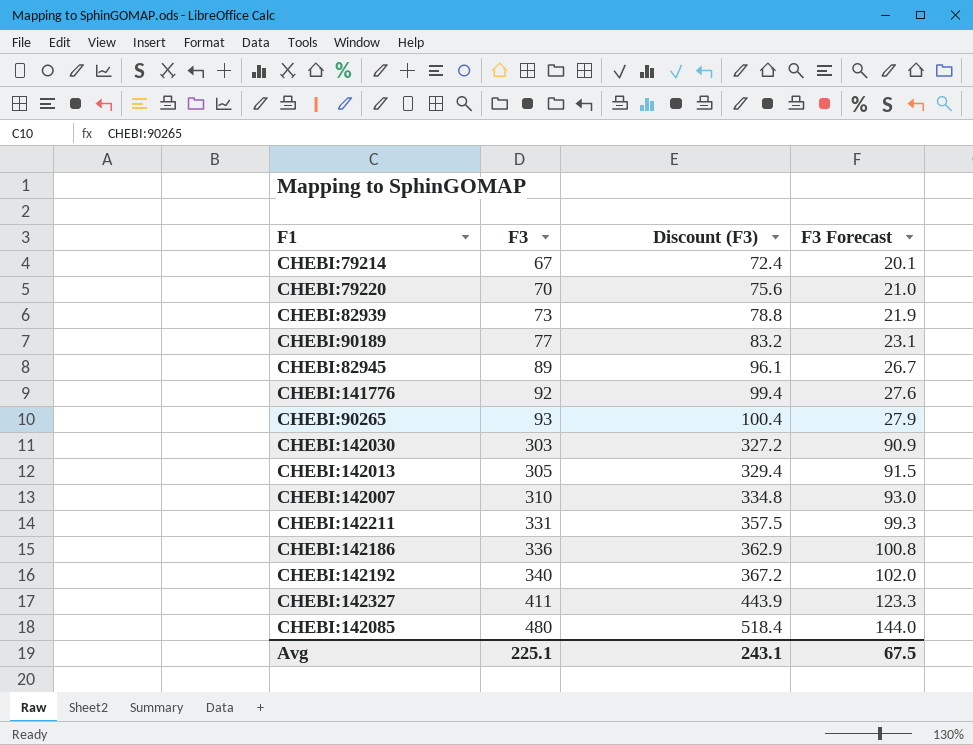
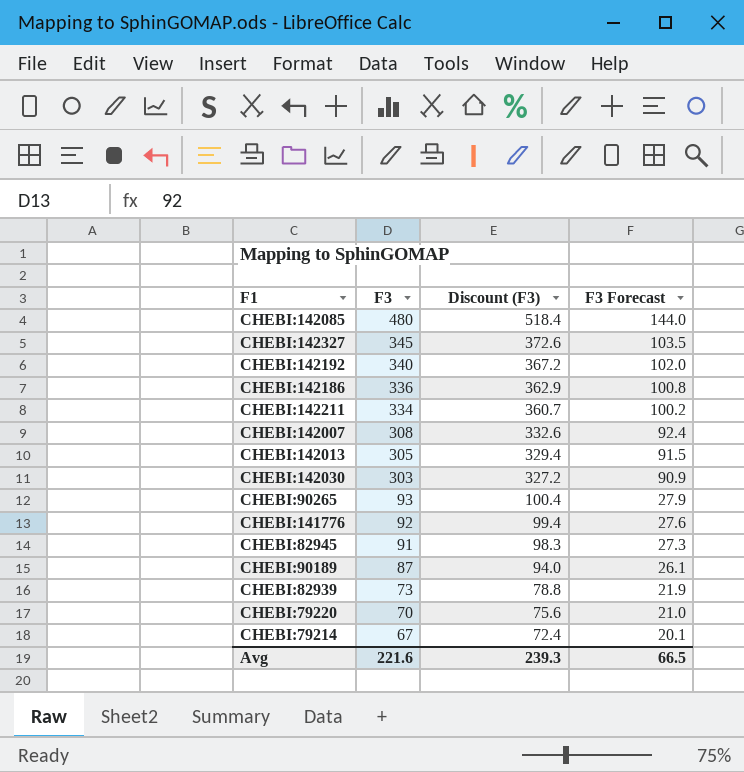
row order: F3 ascending -> F3 descending
CHEBI:142327 | F3: 411 -> 345
CHEBI:142327 | Discount (F3): 443.9 -> 372.6
CHEBI:142327 | F3 Forecast: 123.3 -> 103.5
CHEBI:142211 | F3: 331 -> 334
CHEBI:142211 | Discount (F3): 357.5 -> 360.7
CHEBI:142211 | F3 Forecast: 99.3 -> 100.2
CHEBI:142007 | F3: 310 -> 308
CHEBI:142007 | Discount (F3): 334.8 -> 332.6
CHEBI:142007 | F3 Forecast: 93.0 -> 92.4
CHEBI:82945 | F3: 89 -> 91
CHEBI:82945 | Discount (F3): 96.1 -> 98.3
CHEBI:82945 | F3 Forecast: 26.7 -> 27.3
CHEBI:90189 | F3: 77 -> 87
CHEBI:90189 | Discount (F3): 83.2 -> 94.0
CHEBI:90189 | F3 Forecast: 23.1 -> 26.1
Avg | F3: 225.1 -> 221.6
Avg | Discount (F3): 243.1 -> 239.3
Avg | F3 Forecast: 67.5 -> 66.5

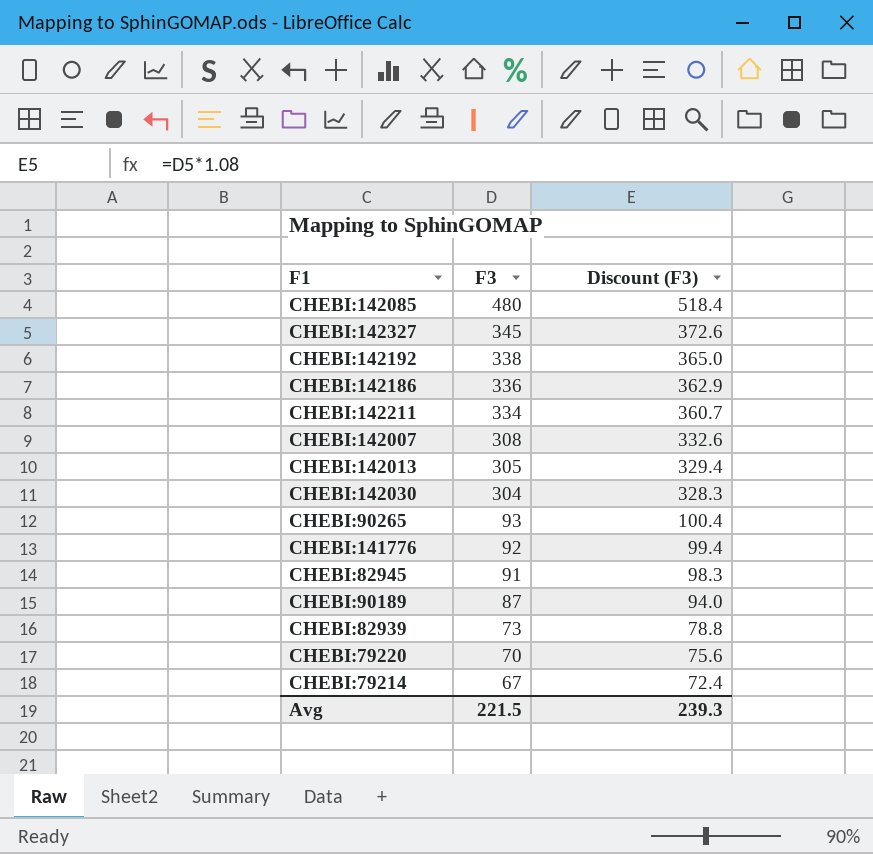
column F3 Forecast | formula: [F3] * 0.3 -> none
CHEBI:142192 | F3: 340 -> 338
CHEBI:142192 | Discount (F3): 367.2 -> 365.0
CHEBI:142030 | F3: 303 -> 304
CHEBI:142030 | Discount (F3): 327.2 -> 328.3
Avg | F3: 221.6 -> 221.5

